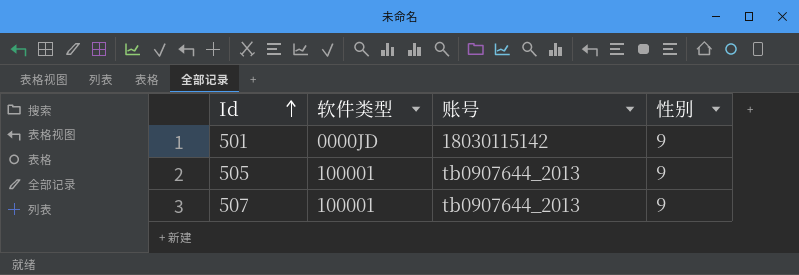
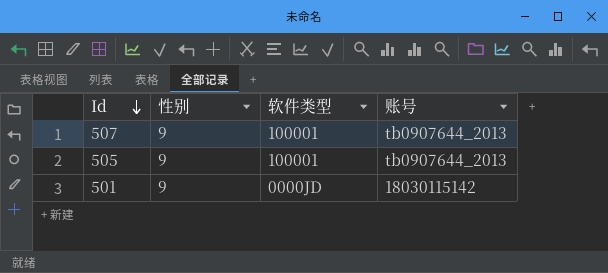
row order: Id ascending -> Id descending
column 性别 | position: 4 -> 2

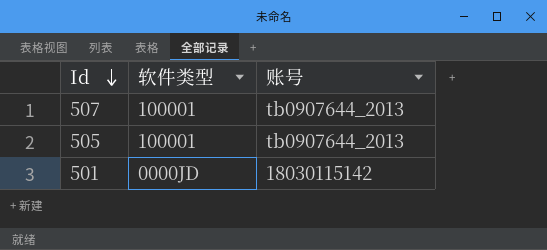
column 性别 | position: 2 -> none

